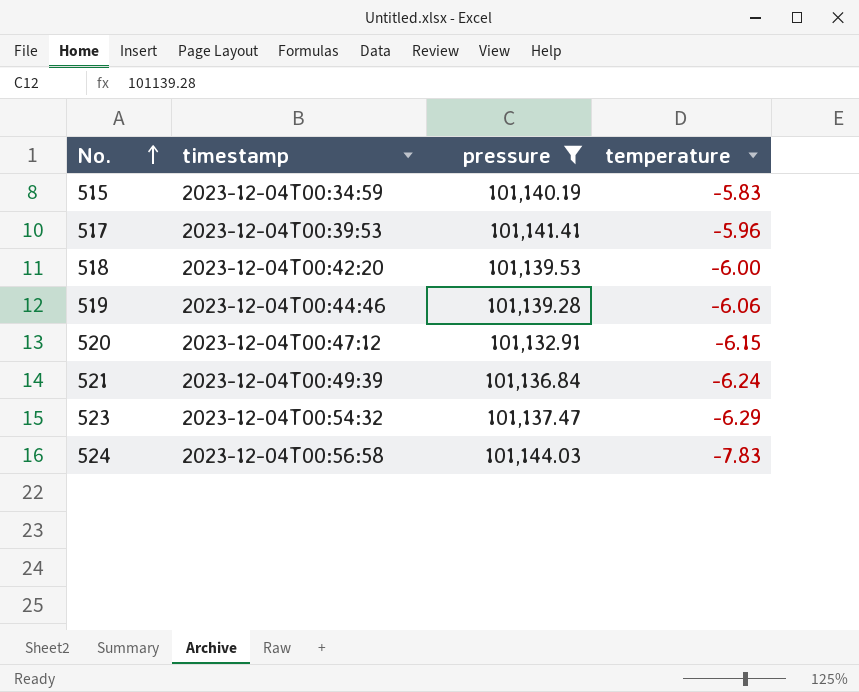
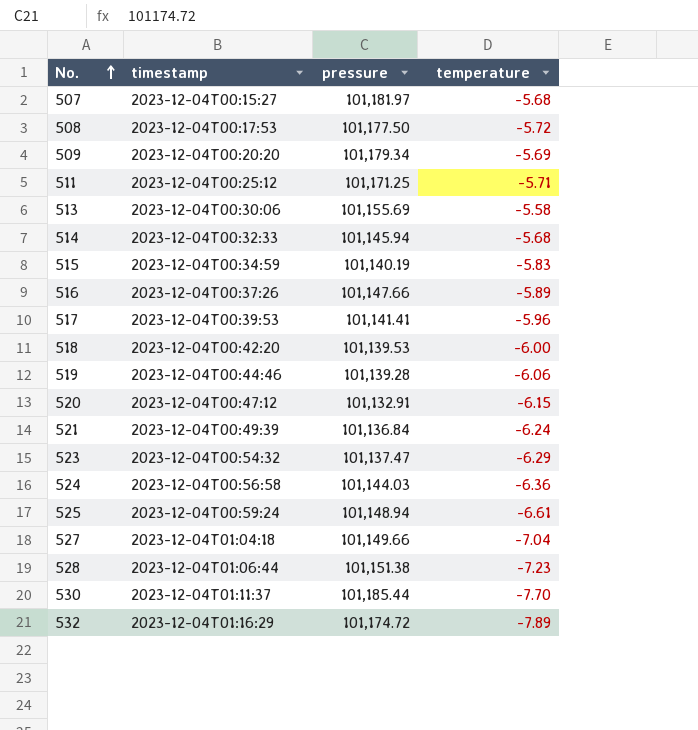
filter: pressure <= 101,144.03 -> none
524 | temperature: -7.83 -> -6.36

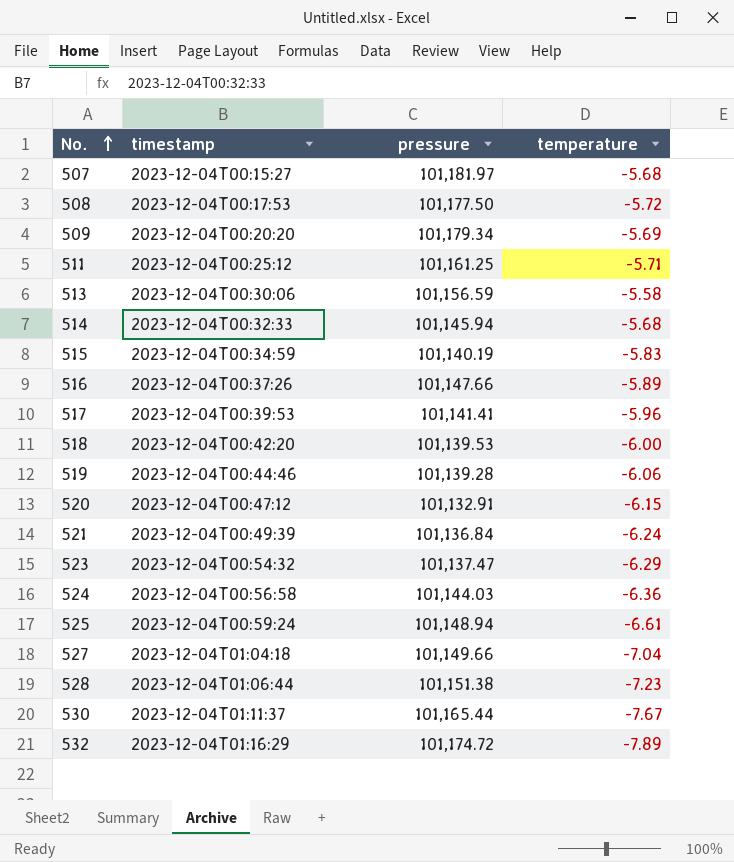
511 | pressure: 101,171.25 -> 101,161.25
513 | pressure: 101,155.69 -> 101,156.59
530 | pressure: 101,185.44 -> 101,165.44
530 | temperature: -7.70 -> -7.67

